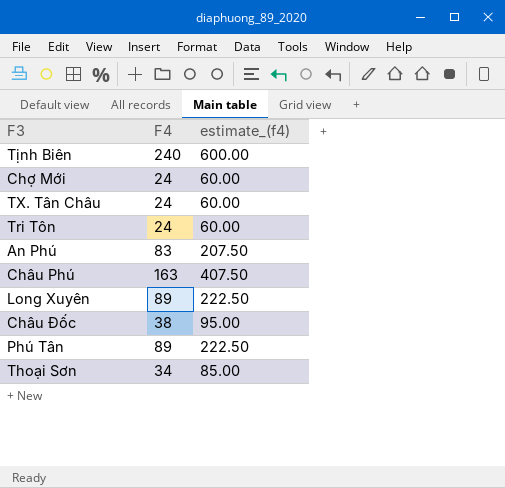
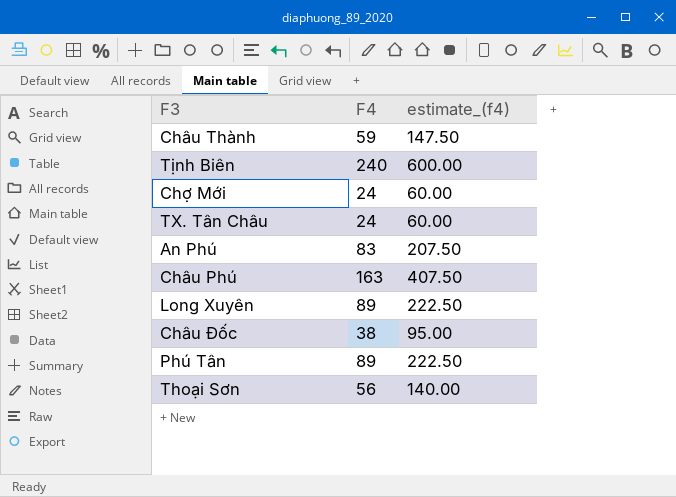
row Tri Tôn: 24 | 60.00 -> none
row Châu Thành: none -> 59 | 147.50
Thoại Sơn | F4: 34 -> 56
Thoại Sơn | estimate_(f4): 85.00 -> 140.00

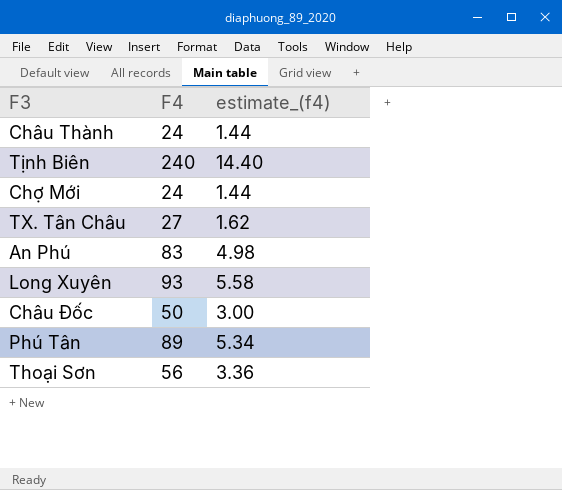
column estimate_(f4) | formula: [F4] * 2.5 -> [F4] * 0.06
row Châu Phú: 163 | 407.50 -> none
Châu Thành | F4: 59 -> 24
TX. Tân Châu | F4: 24 -> 27
Long Xuyên | F4: 89 -> 93
Châu Đốc | F4: 38 -> 50

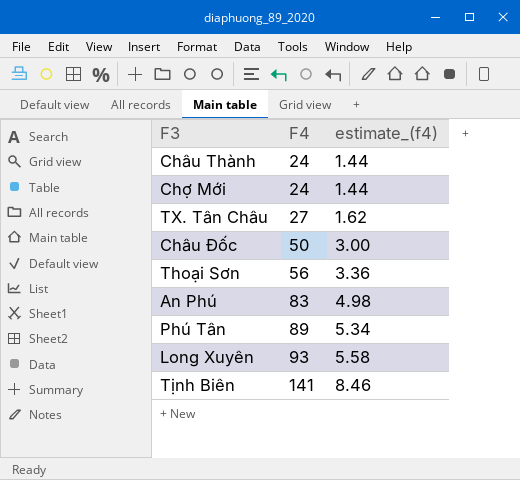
row order: none -> F4 ascending
Tịnh Biên | F4: 240 -> 141
Tịnh Biên | estimate_(f4): 14.40 -> 8.46

